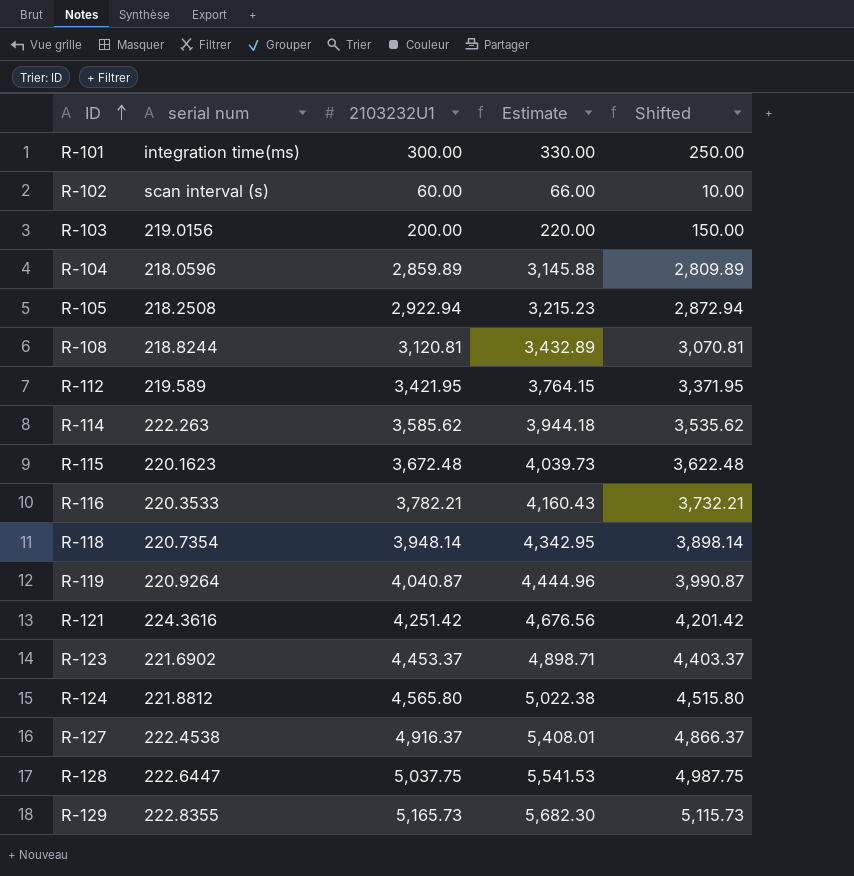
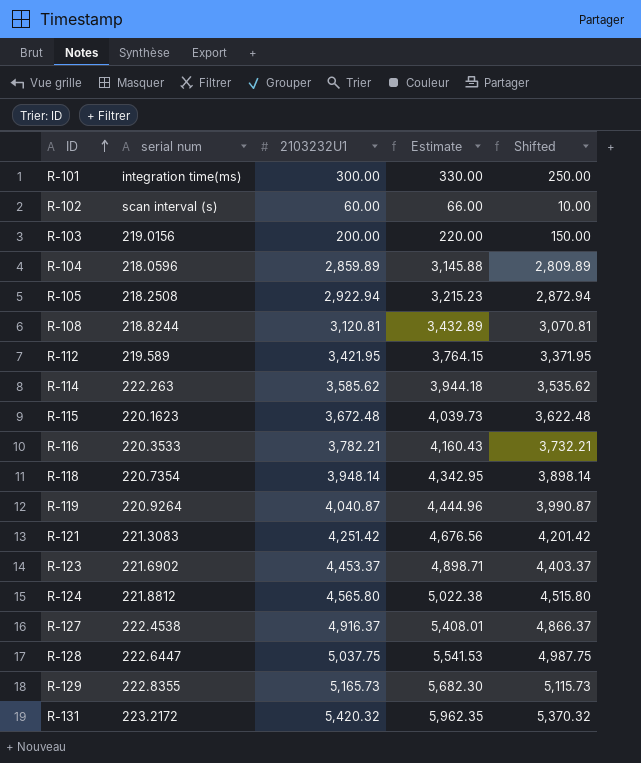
R-121 | serial num: 224.3616 -> 221.3083
row R-131: none -> 223.2172 | 5,420.32 | 5,962.35 | 5,370.32

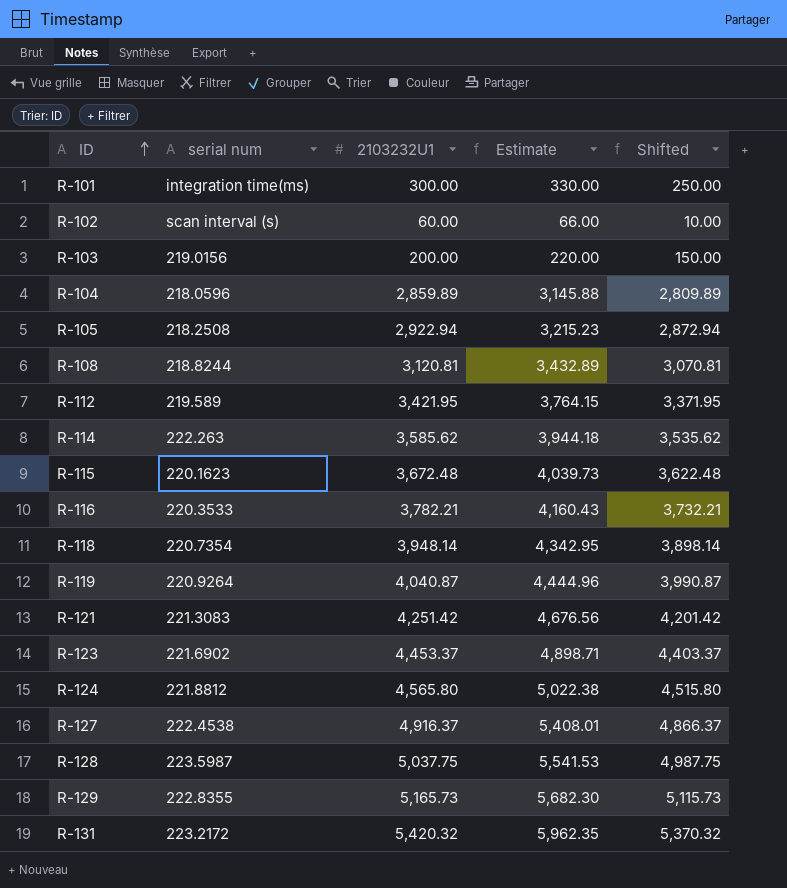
R-128 | serial num: 222.6447 -> 223.5987

